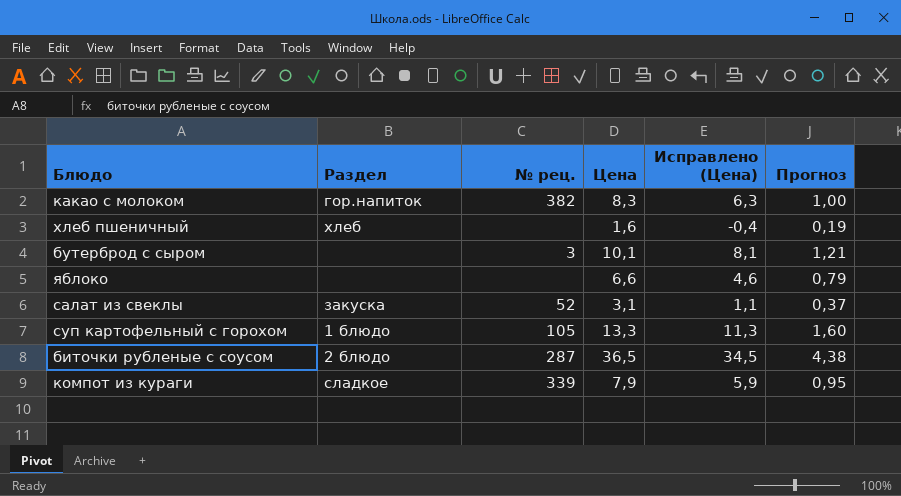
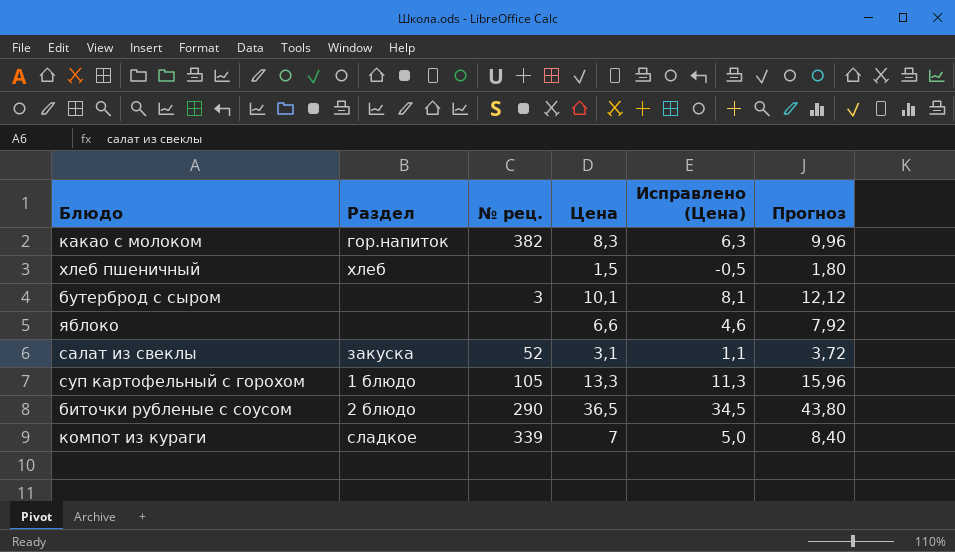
column Прогноз | formula: [Цена] * 0,12 -> [Цена] * 1,2
хлеб пшеничный | Цена: 1,6 -> 1,5
хлеб пшеничный | Исправлено (Цена): -0,4 -> -0,5
биточки рубленые с соусом | № рец.: 287 -> 290
компот из кураги | Цена: 7,9 -> 7
компот из кураги | Исправлено (Цена): 5,9 -> 5,0

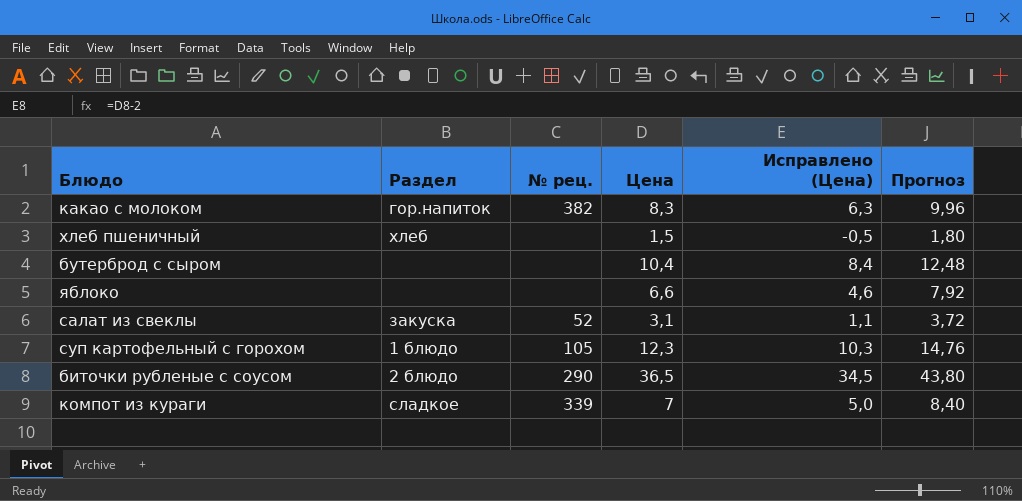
бутерброд с сыром | № рец.: 3 -> none
бутерброд с сыром | Цена: 10,1 -> 10,4
бутерброд с сыром | Исправлено (Цена): 8,1 -> 8,4
бутерброд с сыром | Прогноз: 12,12 -> 12,48
суп картофельный с горохом | Цена: 13,3 -> 12,3
суп картофельный с горохом | Исправлено (Цена): 11,3 -> 10,3
суп картофельный с горохом | Прогноз: 15,96 -> 14,76

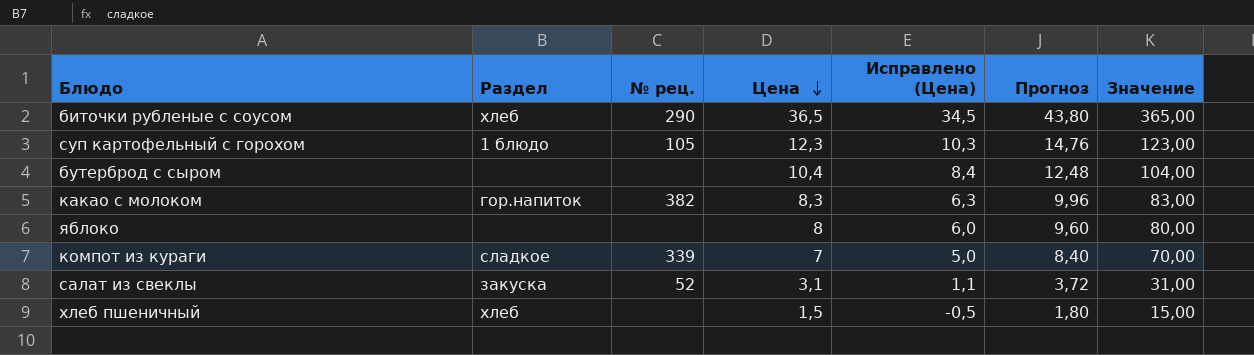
row order: none -> Цена descending
column Значение | formula: none -> [Цена] * 10
биточки рубленые с соусом | Раздел: 2 блюдо -> хлеб
яблоко | Цена: 6,6 -> 8
яблоко | Исправлено (Цена): 4,6 -> 6,0
яблоко | Прогноз: 7,92 -> 9,60

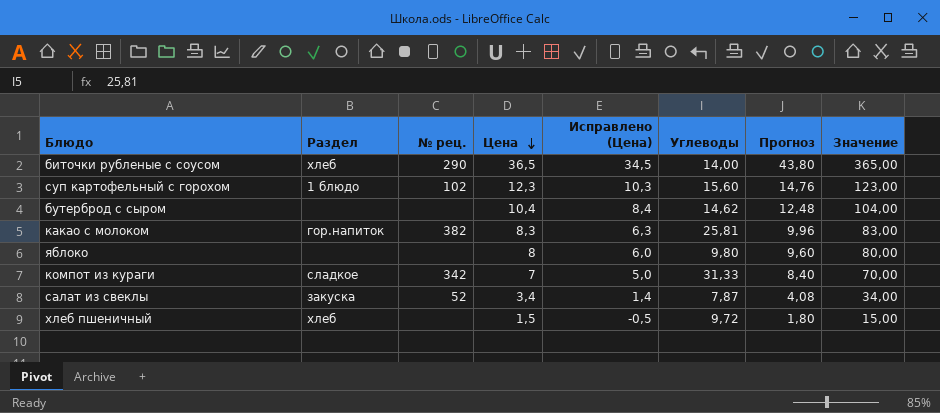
column Углеводы | position: none -> 6
суп картофельный с горохом | № рец.: 105 -> 102
компот из кураги | № рец.: 339 -> 342
салат из свеклы | Цена: 3,1 -> 3,4
салат из свеклы | Исправлено (Цена): 1,1 -> 1,4
салат из свеклы | Прогноз: 3,72 -> 4,08
салат из свеклы | Значение: 31,00 -> 34,00

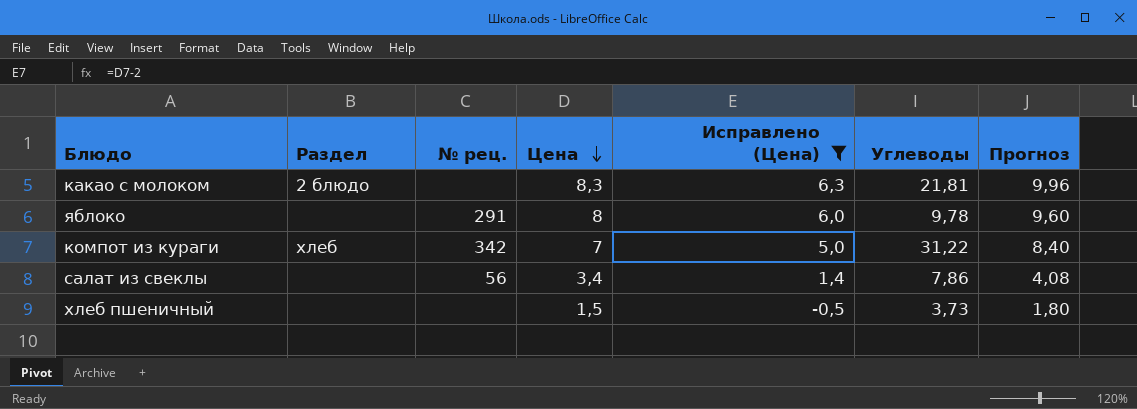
filter: none -> Исправлено (Цена) <= 6,3
column Значение | formula: [Цена] * 10 -> none
какао с молоком | Раздел: гор.напиток -> 2 блюдо
какао с молоком | № рец.: 382 -> none
какао с молоком | Углеводы: 25,81 -> 21,81
яблоко | № рец.: none -> 291
яблоко | Углеводы: 9,80 -> 9,78
компот из кураги | Раздел: сладкое -> хлеб
компот из кураги | Углеводы: 31,33 -> 31,22
салат из свеклы | Раздел: закуска -> none
салат из свеклы | № рец.: 52 -> 56
салат из свеклы | Углеводы: 7,87 -> 7,86
хлеб пшеничный | Раздел: хлеб -> none
хлеб пшеничный | Углеводы: 9,72 -> 3,73

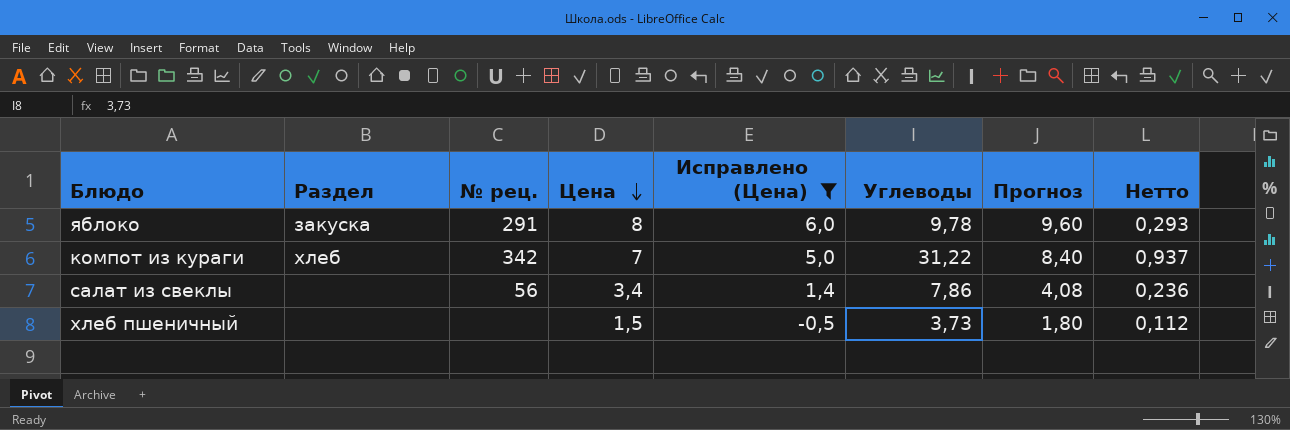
column Нетто | formula: none -> [Углеводы] * 0,03
row какао с молоком: 2 блюдо | none | 8,3 | 6,3 | 21,81 | 9,96 -> none
яблоко | Раздел: none -> закуска

